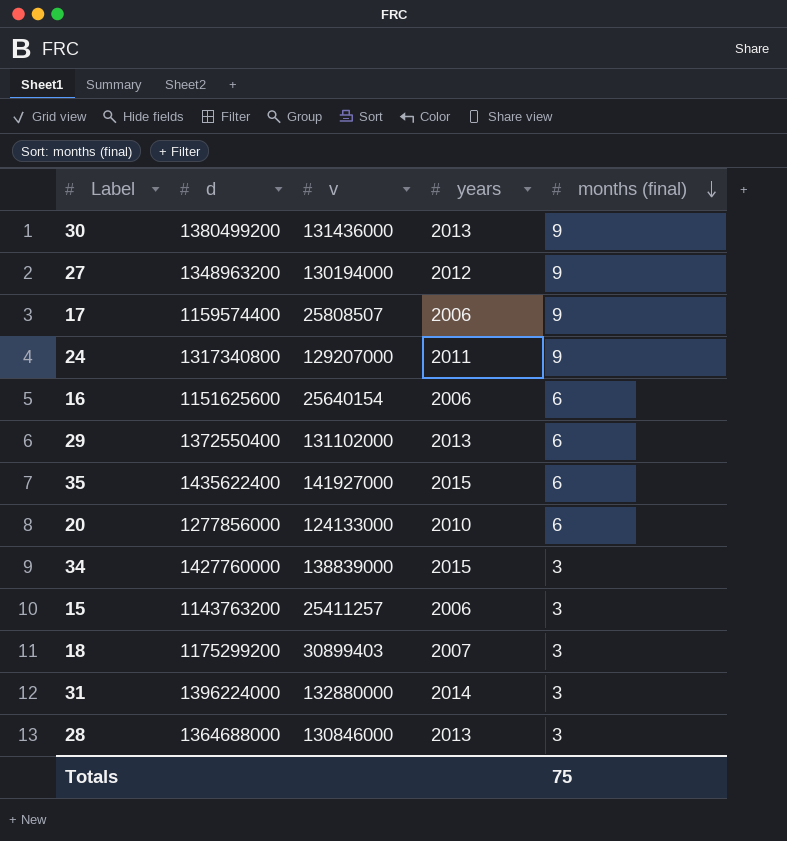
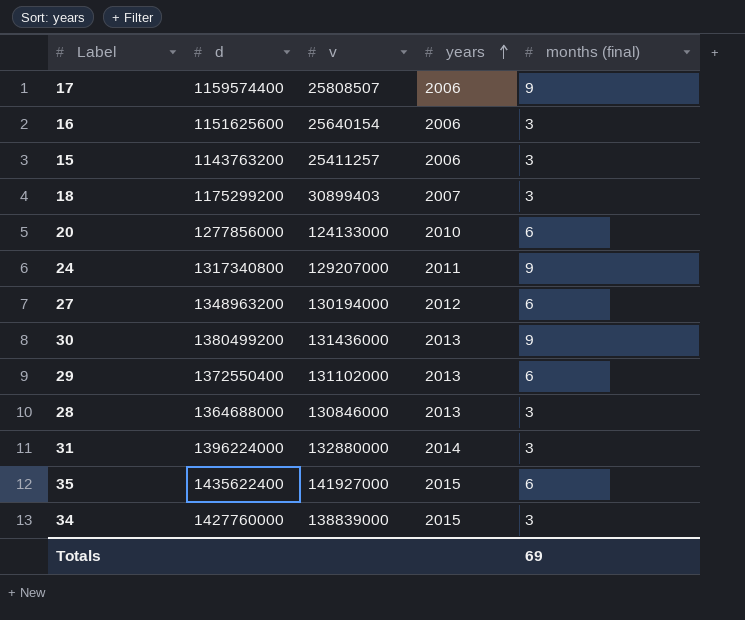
row order: months (final) descending -> years ascending
16 | months (final): 6 -> 3
27 | months (final): 9 -> 6
Totals | months (final): 75 -> 69

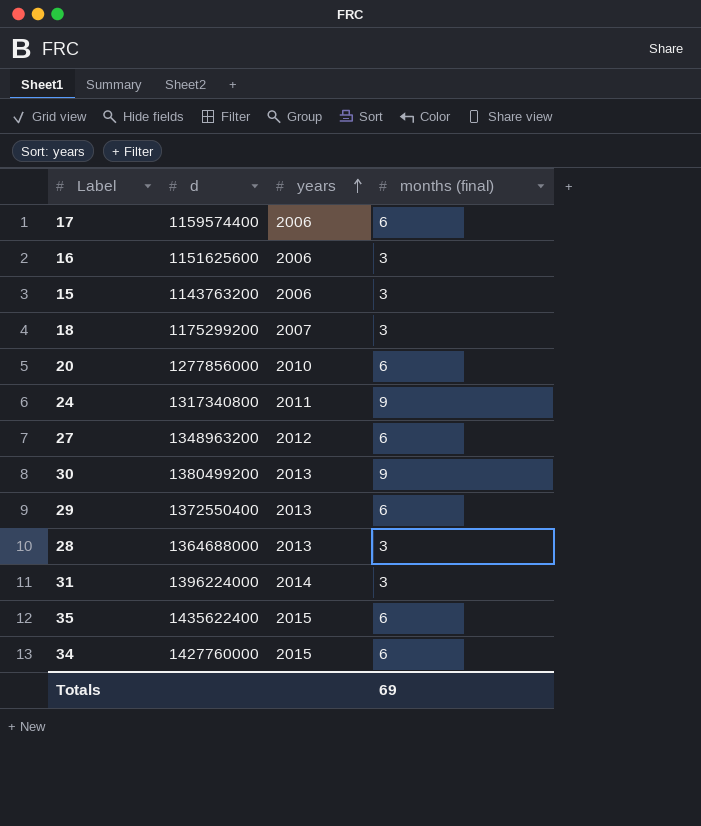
column v | position: 3 -> none
17 | months (final): 9 -> 6
34 | months (final): 3 -> 6

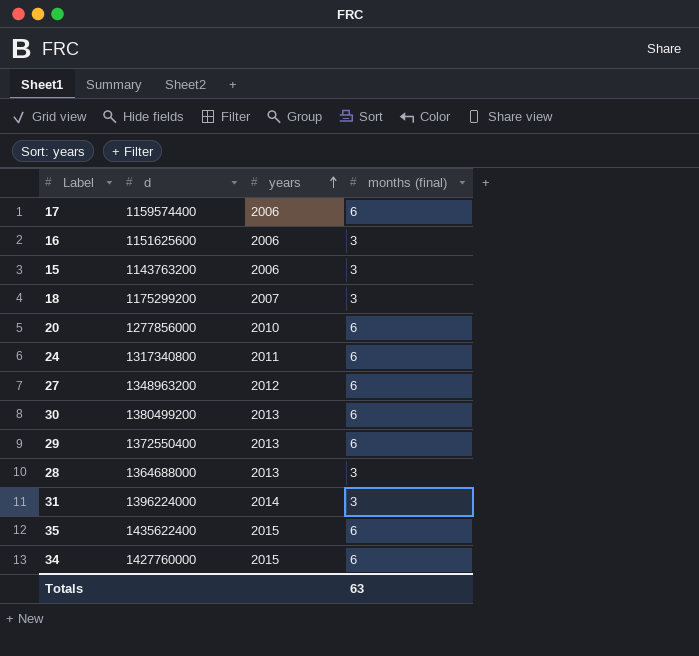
24 | months (final): 9 -> 6
30 | months (final): 9 -> 6
Totals | months (final): 69 -> 63

